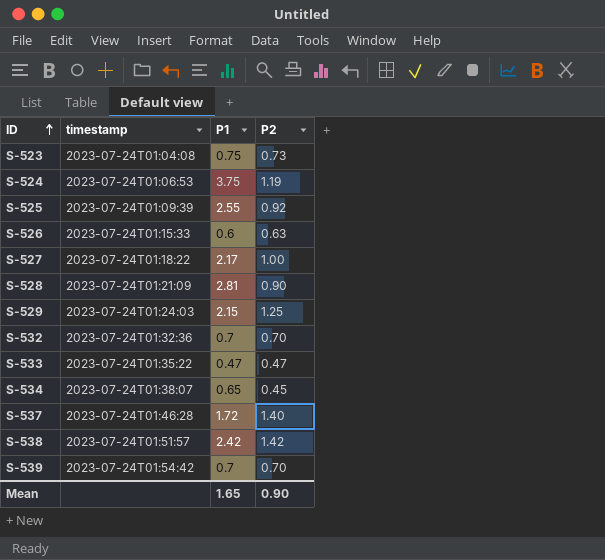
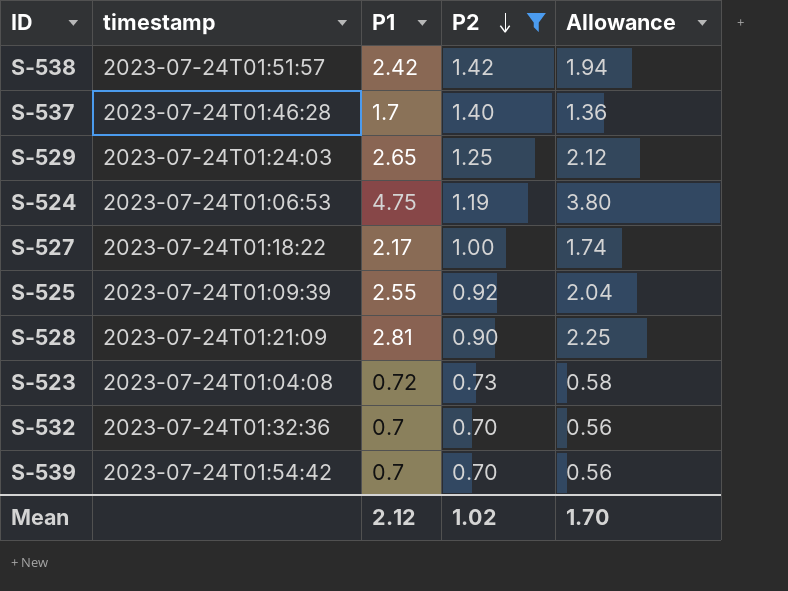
filter: none -> P2 >= 0.70
row order: ID ascending -> P2 descending
column Allowance | formula: none -> [P1] * 0.8
S-537 | P1: 1.72 -> 1.7
S-529 | P1: 2.15 -> 2.65
S-524 | P1: 3.75 -> 4.75
S-523 | P1: 0.75 -> 0.72
Mean | P1: 1.65 -> 2.12
Mean | P2: 0.90 -> 1.02

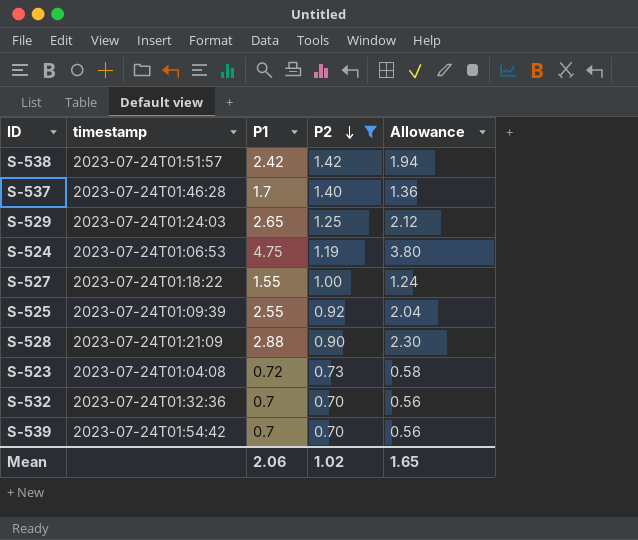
S-527 | P1: 2.17 -> 1.55
S-527 | Allowance: 1.74 -> 1.24
S-528 | P1: 2.81 -> 2.88
S-528 | Allowance: 2.25 -> 2.30
Mean | P1: 2.12 -> 2.06
Mean | Allowance: 1.70 -> 1.65

